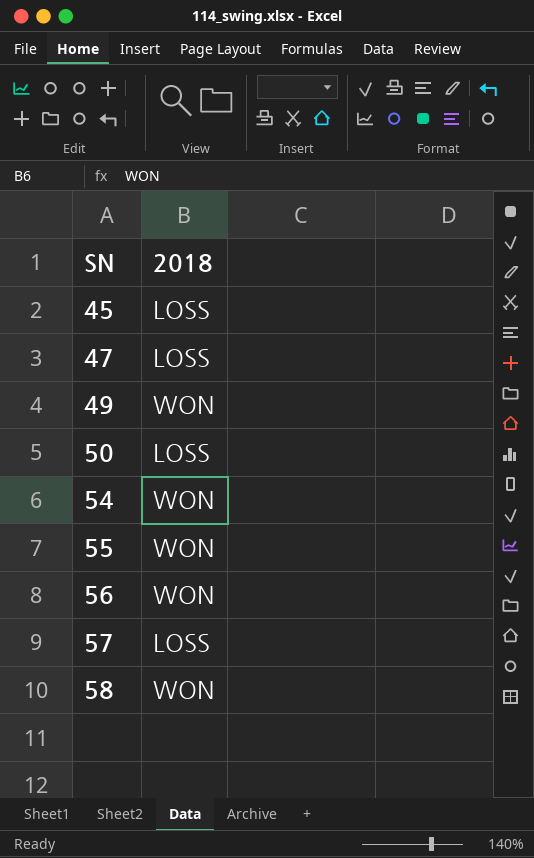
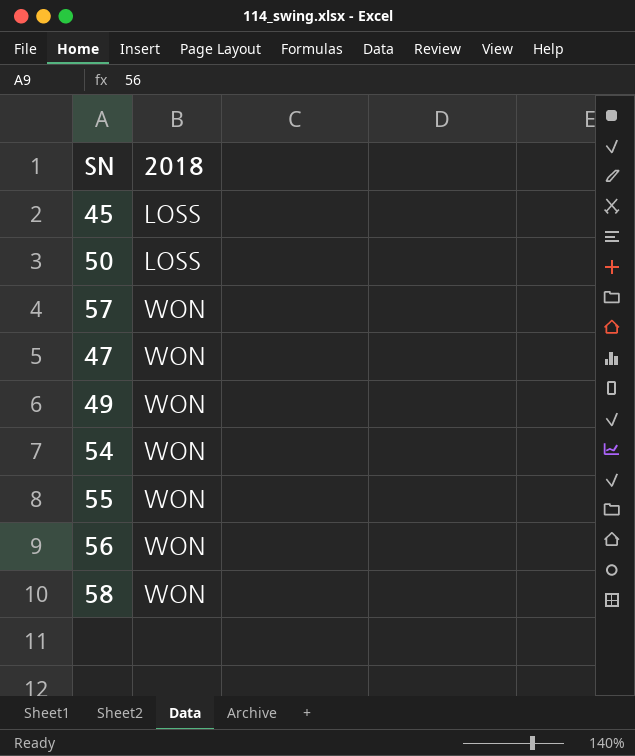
row order: SN ascending -> 2018 ascending
57 | 2018: LOSS -> WON
47 | 2018: LOSS -> WON

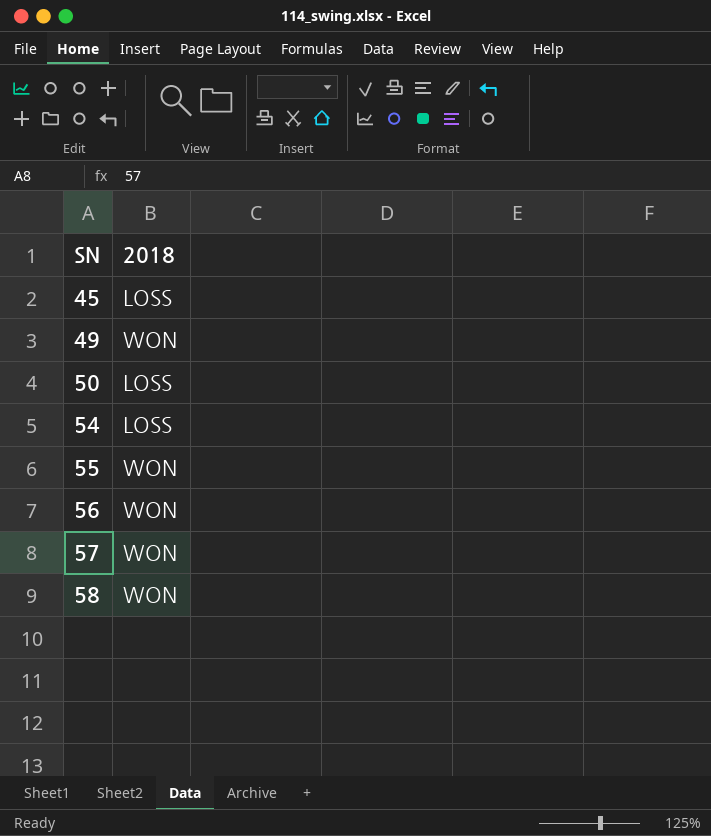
row order: 2018 ascending -> SN ascending
row 47: WON -> none
54 | 2018: WON -> LOSS

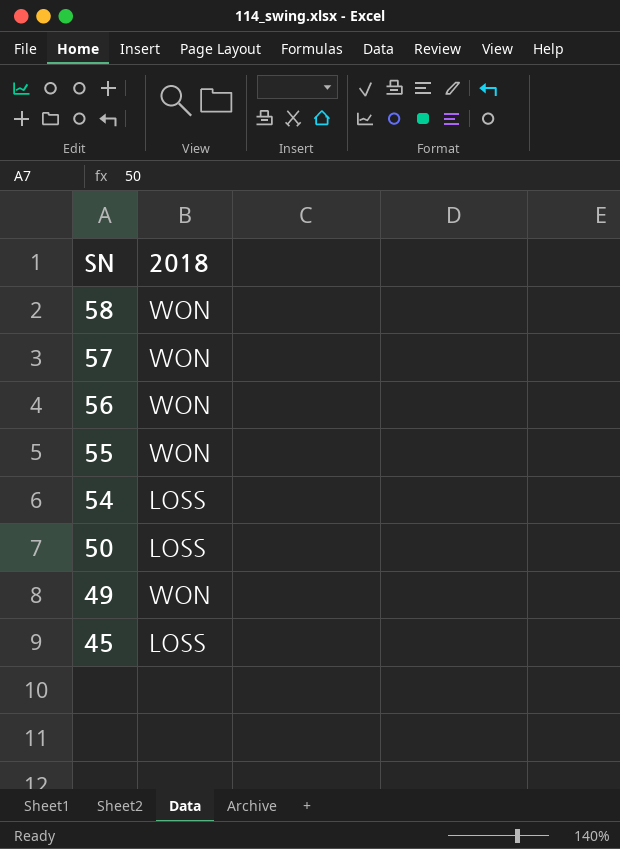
row order: SN ascending -> SN descending

